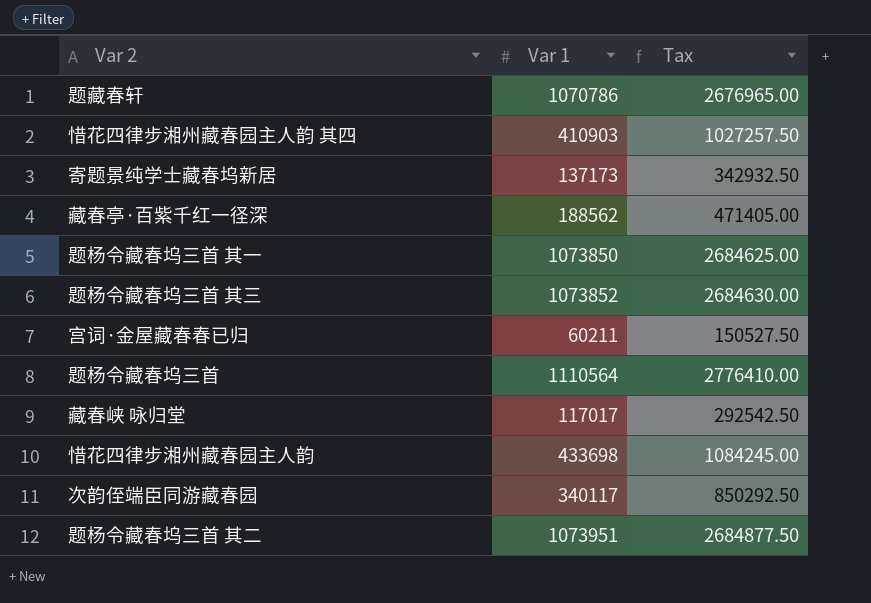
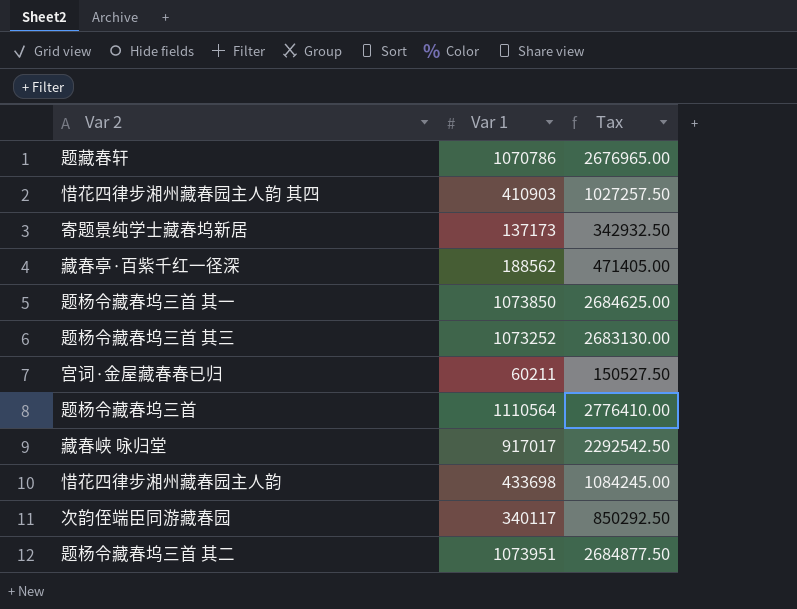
题杨令藏春坞三首 其三 | Var 1: 1073852 -> 1073252
题杨令藏春坞三首 其三 | Tax: 2684630.00 -> 2683130.00
藏春峡 咏归堂 | Var 1: 117017 -> 917017
藏春峡 咏归堂 | Tax: 292542.50 -> 2292542.50

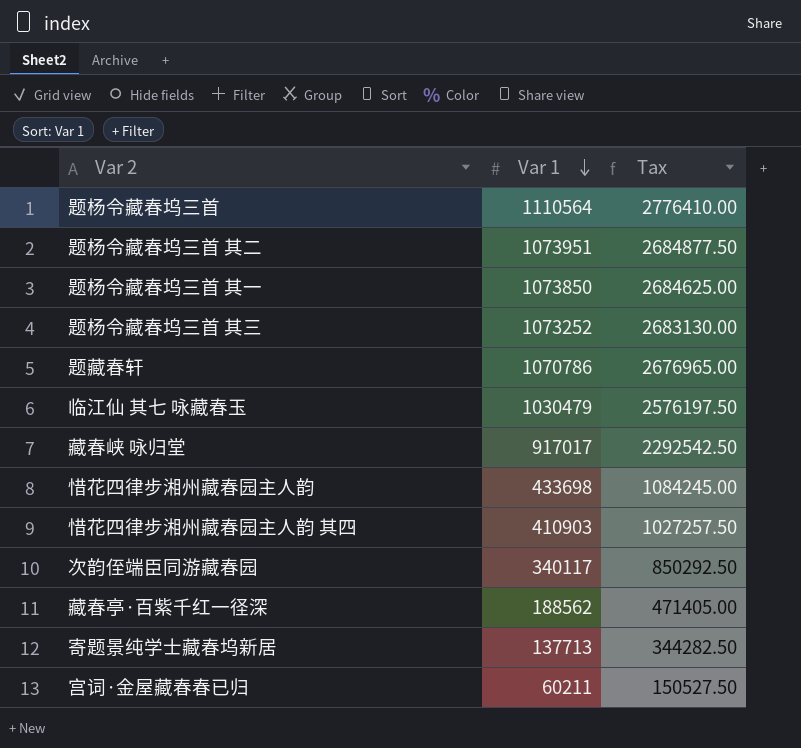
row order: none -> Var 1 descending
row 临江仙 其七 咏藏春玉: none -> 1030479 | 2576197.50
寄题景纯学士藏春坞新居 | Var 1: 137173 -> 137713
寄题景纯学士藏春坞新居 | Tax: 342932.50 -> 344282.50

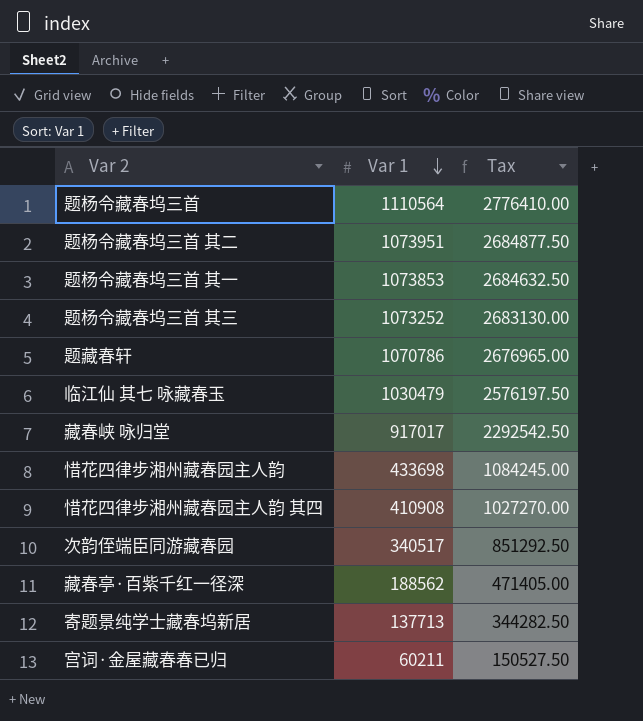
题杨令藏春坞三首 其一 | Var 1: 1073850 -> 1073853
题杨令藏春坞三首 其一 | Tax: 2684625.00 -> 2684632.50
惜花四律步湘州藏春园主人韵 其四 | Var 1: 410903 -> 410908
惜花四律步湘州藏春园主人韵 其四 | Tax: 1027257.50 -> 1027270.00
次韵侄端臣同游藏春园 | Var 1: 340117 -> 340517
次韵侄端臣同游藏春园 | Tax: 850292.50 -> 851292.50

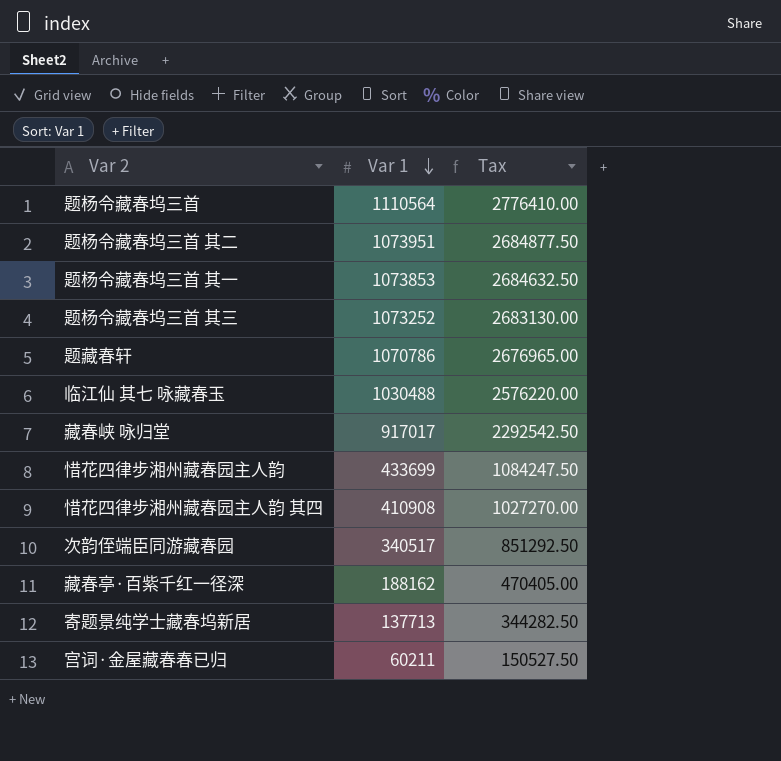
临江仙 其七 咏藏春玉 | Var 1: 1030479 -> 1030488
临江仙 其七 咏藏春玉 | Tax: 2576197.50 -> 2576220.00
惜花四律步湘州藏春园主人韵 | Var 1: 433698 -> 433699
惜花四律步湘州藏春园主人韵 | Tax: 1084245.00 -> 1084247.50
藏春亭·百紫千红一径深 | Var 1: 188562 -> 188162
藏春亭·百紫千红一径深 | Tax: 471405.00 -> 470405.00

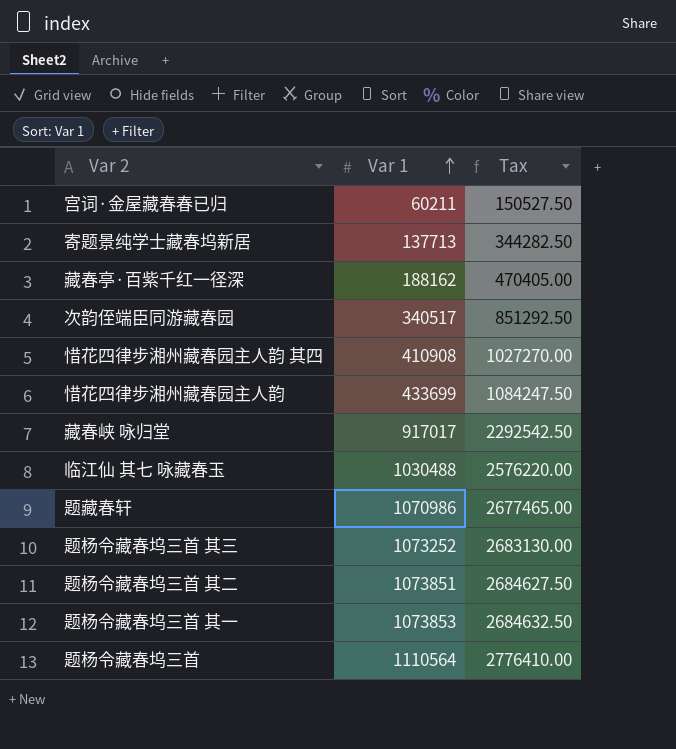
row order: Var 1 descending -> Var 1 ascending
题藏春轩 | Var 1: 1070786 -> 1070986
题藏春轩 | Tax: 2676965.00 -> 2677465.00
题杨令藏春坞三首 其二 | Var 1: 1073951 -> 1073851
题杨令藏春坞三首 其二 | Tax: 2684877.50 -> 2684627.50

